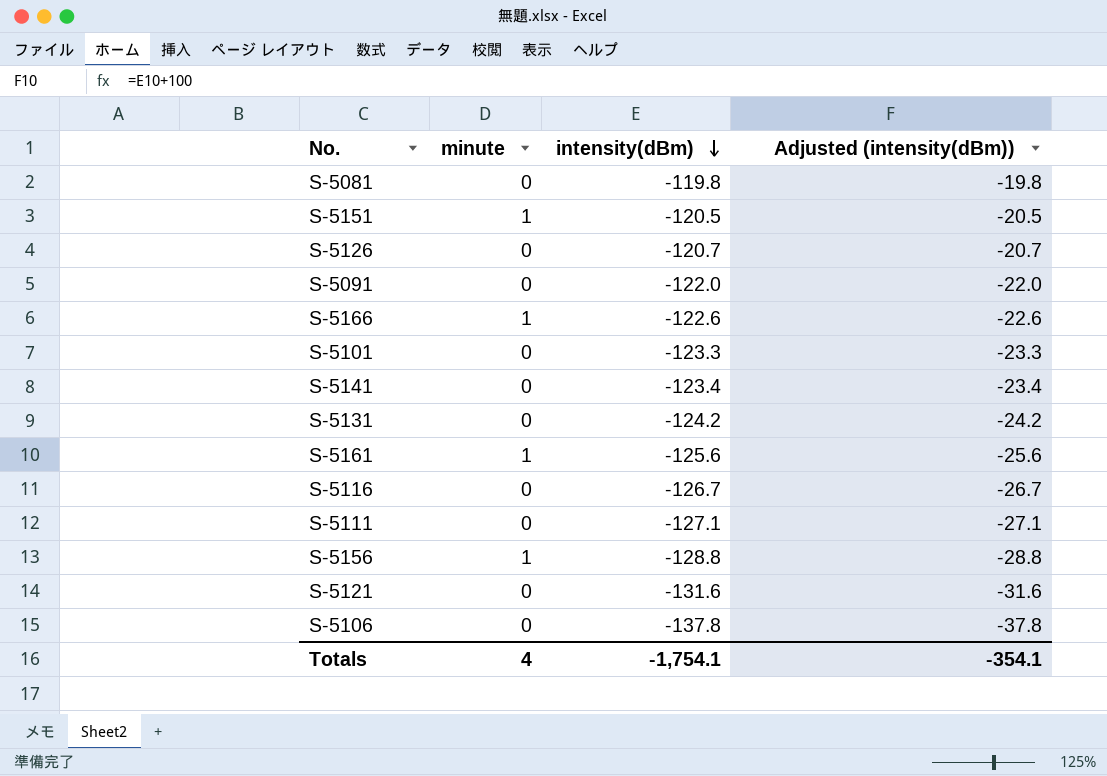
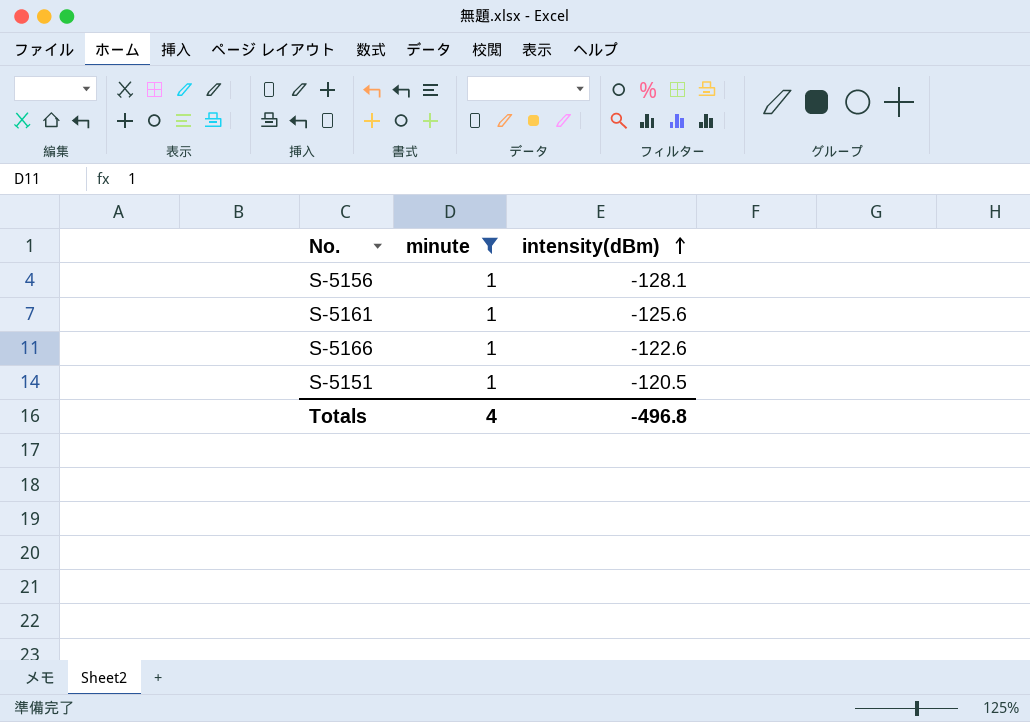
filter: none -> minute = 1
row order: intensity(dBm) descending -> intensity(dBm) ascending
column Adjusted (intensity(dBm)) | formula: [intensity(dBm)] + 100 -> none
S-5156 | intensity(dBm): -128.8 -> -128.1
Totals | intensity(dBm): -1,754.1 -> -496.8

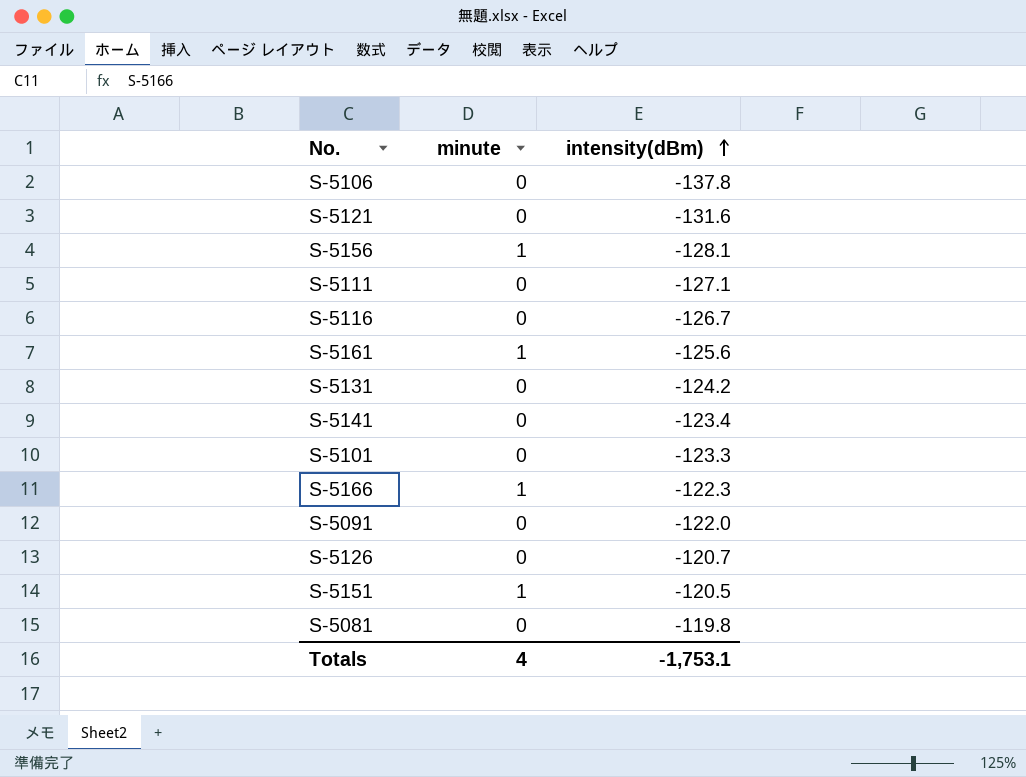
filter: minute = 1 -> none
S-5166 | intensity(dBm): -122.6 -> -122.3
Totals | intensity(dBm): -496.8 -> -1,753.1

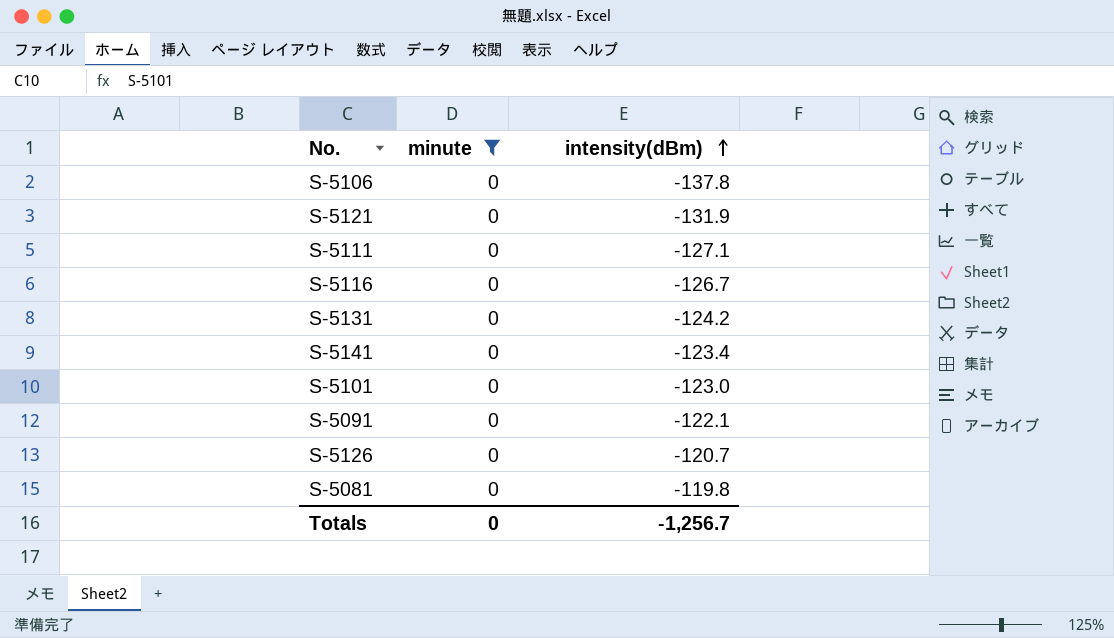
filter: none -> minute = 0
S-5121 | intensity(dBm): -131.6 -> -131.9
S-5101 | intensity(dBm): -123.3 -> -123.0
S-5091 | intensity(dBm): -122.0 -> -122.1
Totals | minute: 4 -> 0
Totals | intensity(dBm): -1,753.1 -> -1,256.7

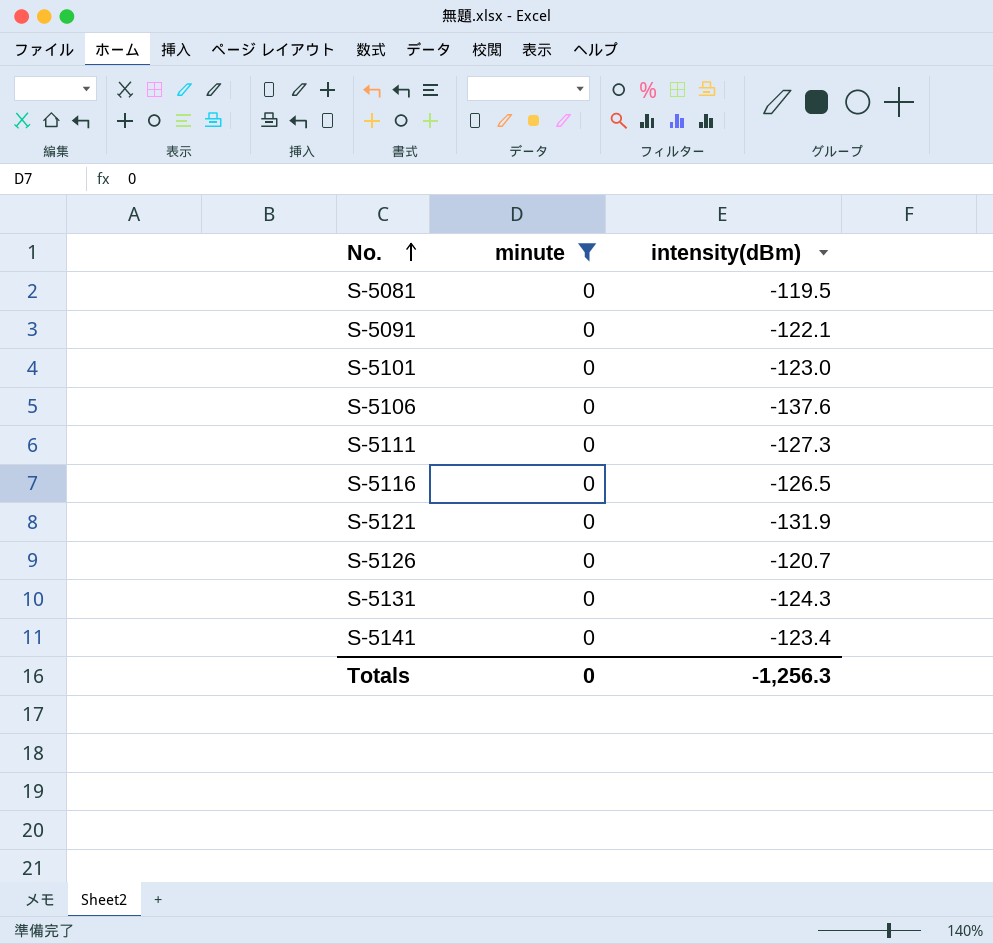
row order: intensity(dBm) ascending -> No. ascending
S-5081 | intensity(dBm): -119.8 -> -119.5
S-5106 | intensity(dBm): -137.8 -> -137.6
S-5111 | intensity(dBm): -127.1 -> -127.3
S-5116 | intensity(dBm): -126.7 -> -126.5
S-5131 | intensity(dBm): -124.2 -> -124.3
Totals | intensity(dBm): -1,256.7 -> -1,256.3

